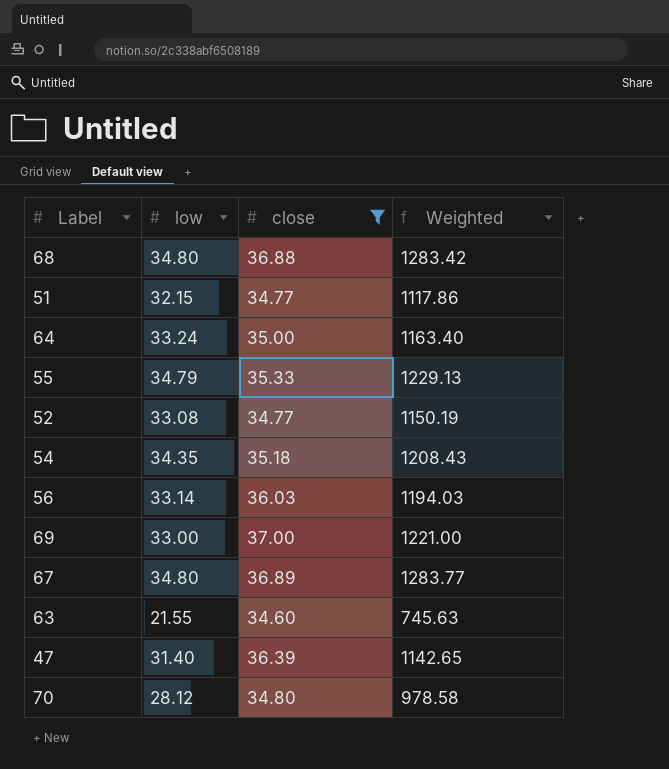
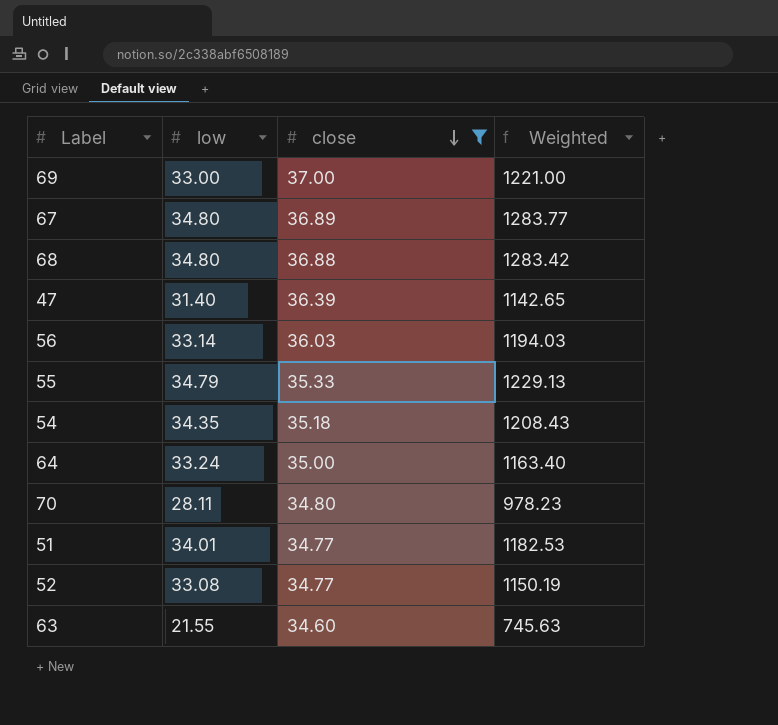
row order: none -> close descending
70 | low: 28.12 -> 28.11
70 | Weighted: 978.58 -> 978.23
51 | low: 32.15 -> 34.01
51 | Weighted: 1117.86 -> 1182.53

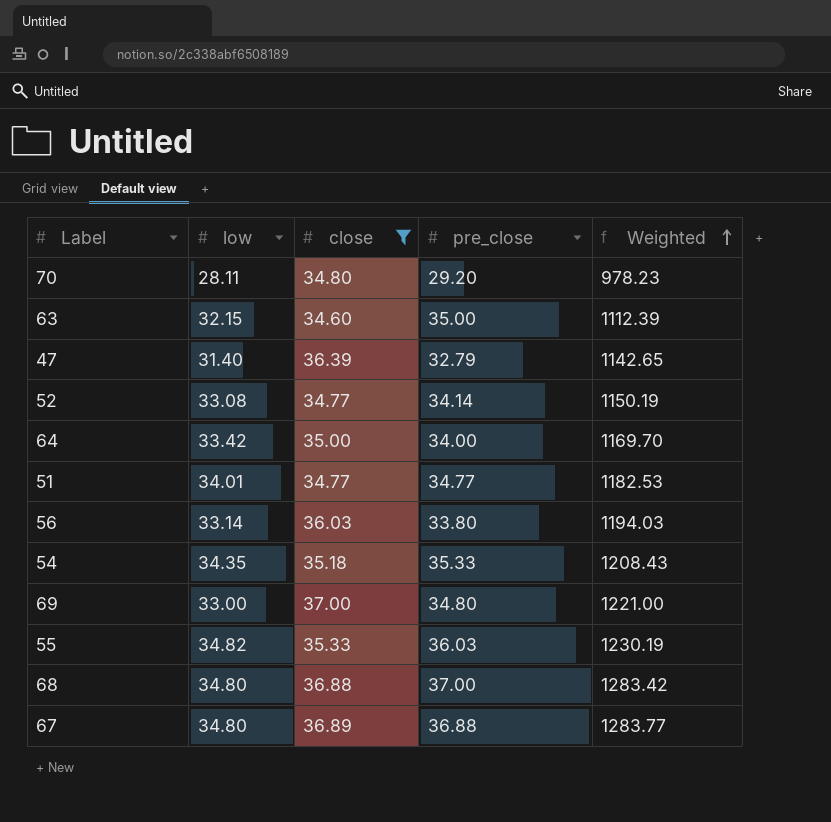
row order: close descending -> Weighted ascending
column pre_close | position: none -> 4
63 | low: 21.55 -> 32.15
63 | Weighted: 745.63 -> 1112.39
64 | low: 33.24 -> 33.42
64 | Weighted: 1163.40 -> 1169.70
55 | low: 34.79 -> 34.82
55 | Weighted: 1229.13 -> 1230.19

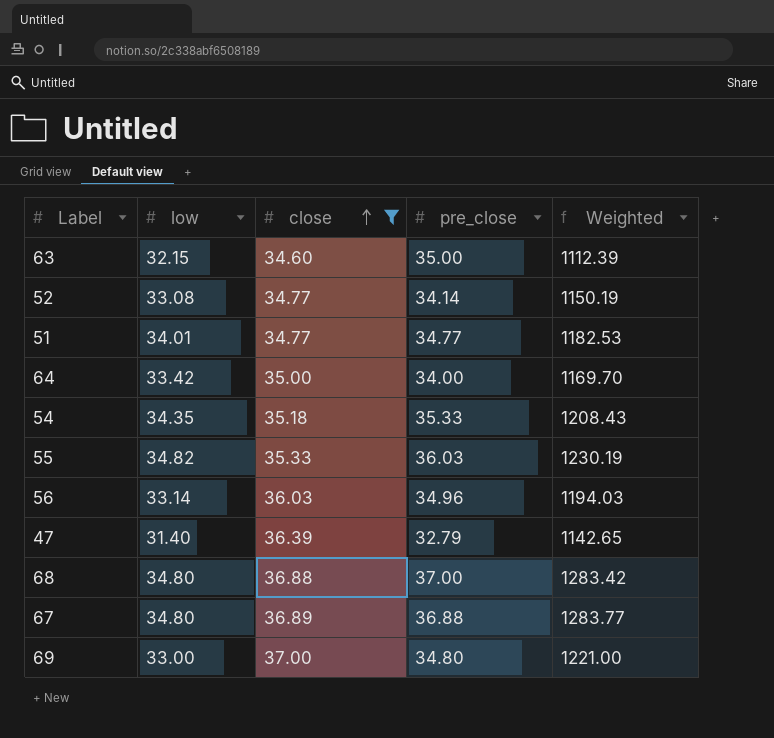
row order: Weighted ascending -> close ascending
row 70: 28.11 | 34.80 | 29.20 | 978.23 -> none
56 | pre_close: 33.80 -> 34.96

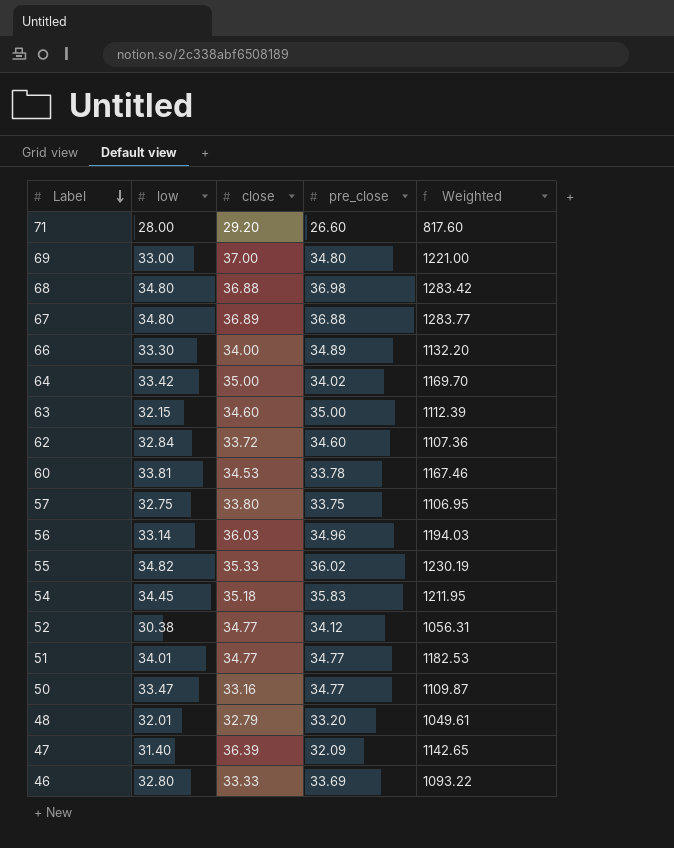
filter: close >= 34.60 -> none
row order: close ascending -> Label descending
68 | pre_close: 37.00 -> 36.98
64 | pre_close: 34.00 -> 34.02
55 | pre_close: 36.03 -> 36.02
54 | low: 34.35 -> 34.45
54 | pre_close: 35.33 -> 35.83
54 | Weighted: 1208.43 -> 1211.95
52 | low: 33.08 -> 30.38
52 | pre_close: 34.14 -> 34.12
52 | Weighted: 1150.19 -> 1056.31
47 | pre_close: 32.79 -> 32.09

